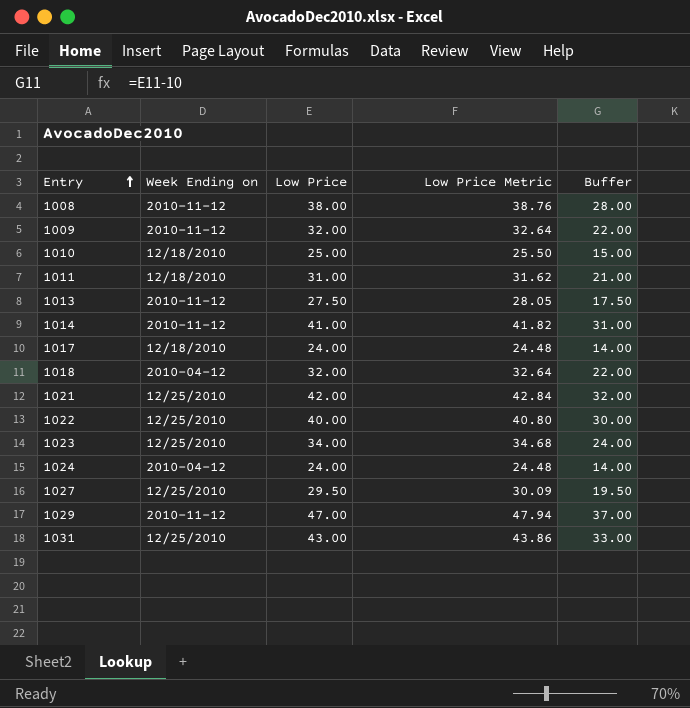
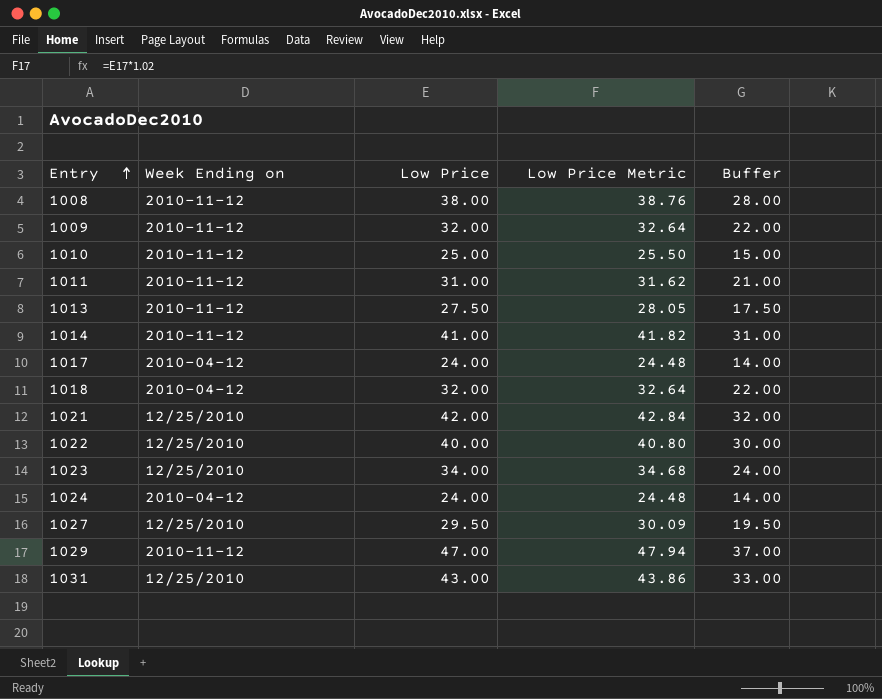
1010 | Week Ending on: 12/18/2010 -> 2010-11-12
1011 | Week Ending on: 12/18/2010 -> 2010-11-12
1017 | Week Ending on: 12/18/2010 -> 2010-04-12

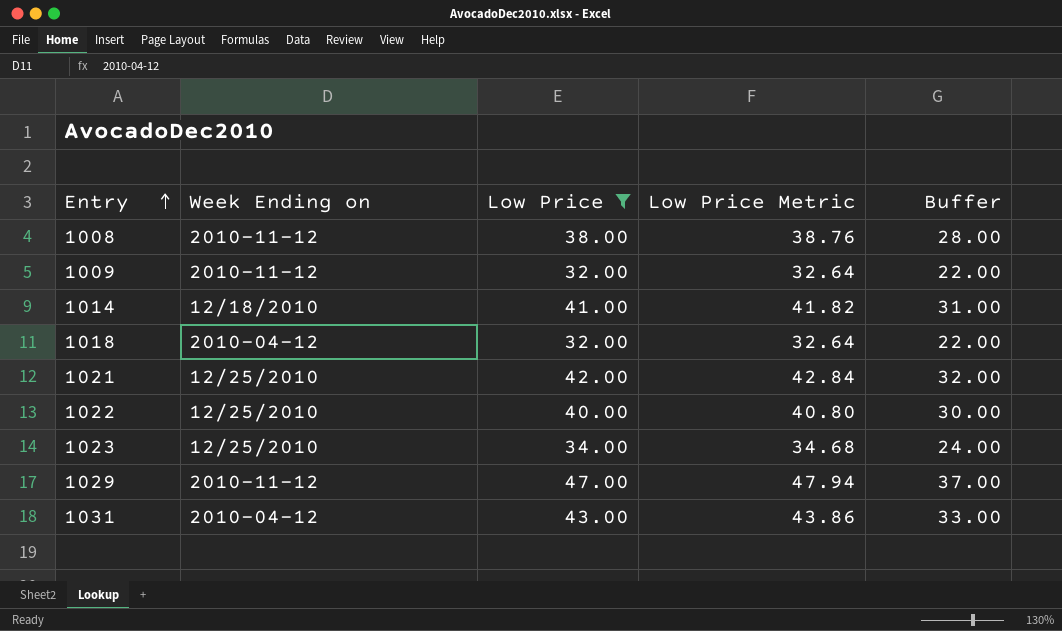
filter: none -> Low Price >= 32.00
1014 | Week Ending on: 2010-11-12 -> 12/18/2010
1031 | Week Ending on: 12/25/2010 -> 2010-04-12

